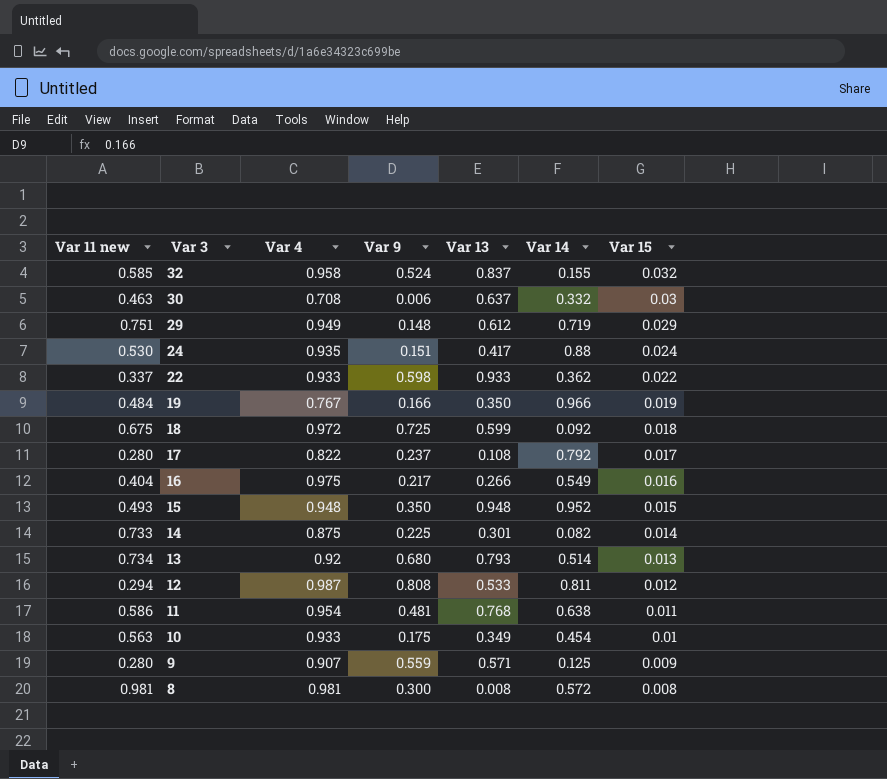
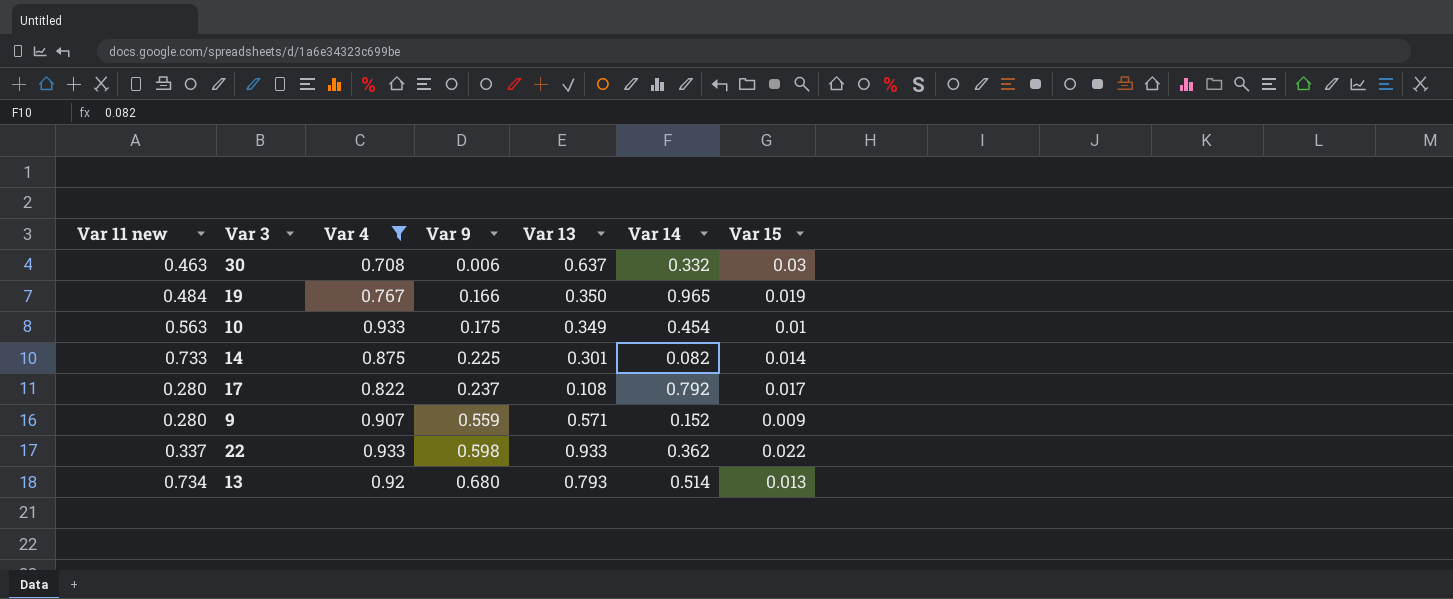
filter: none -> Var 4 <= 0.933
row order: Var 3 descending -> Var 9 ascending
19 | Var 14: 0.966 -> 0.965
9 | Var 14: 0.125 -> 0.152

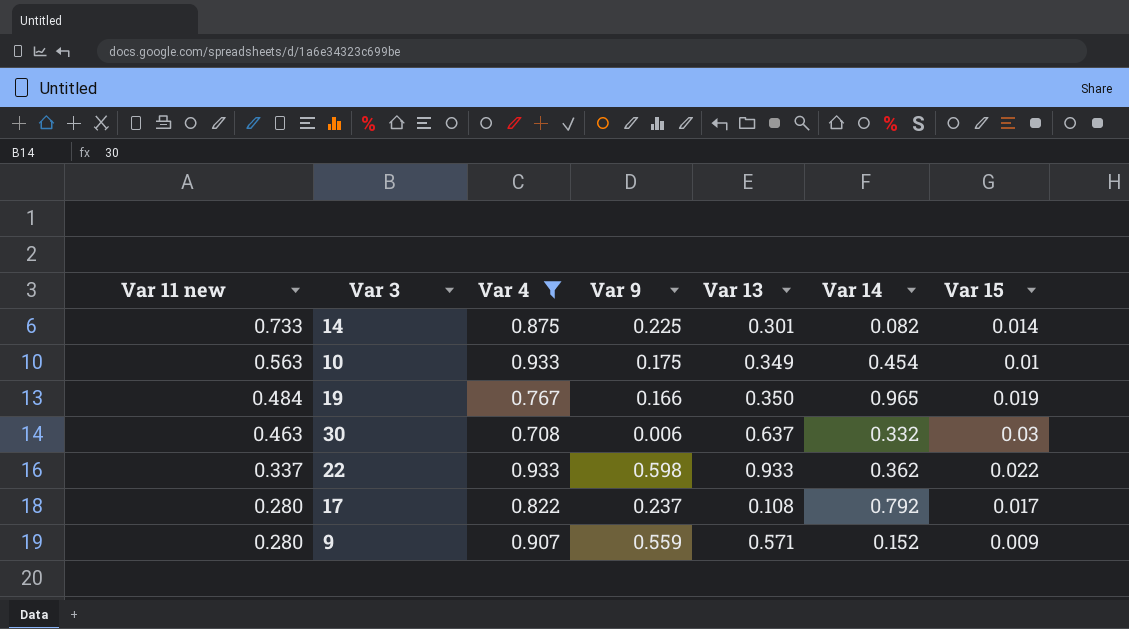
row order: Var 9 ascending -> Var 11 new descending
row 13: 0.734 | 0.92 | 0.680 | 0.793 | 0.514 | 0.013 -> none

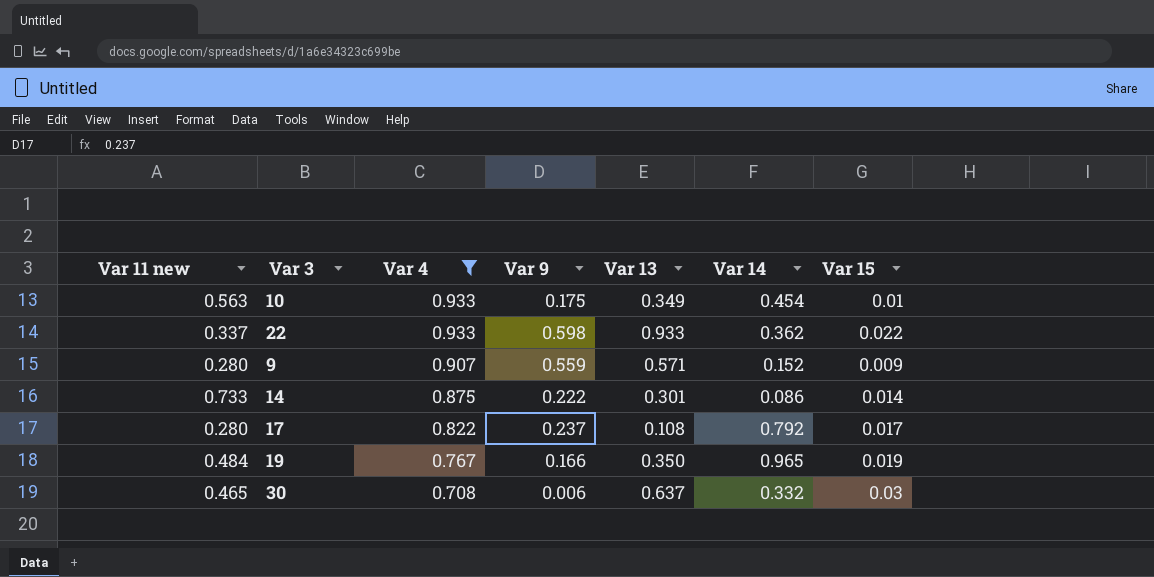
row order: Var 11 new descending -> Var 4 descending
14 | Var 9: 0.225 -> 0.222
14 | Var 14: 0.082 -> 0.086
30 | Var 11 new: 0.463 -> 0.465

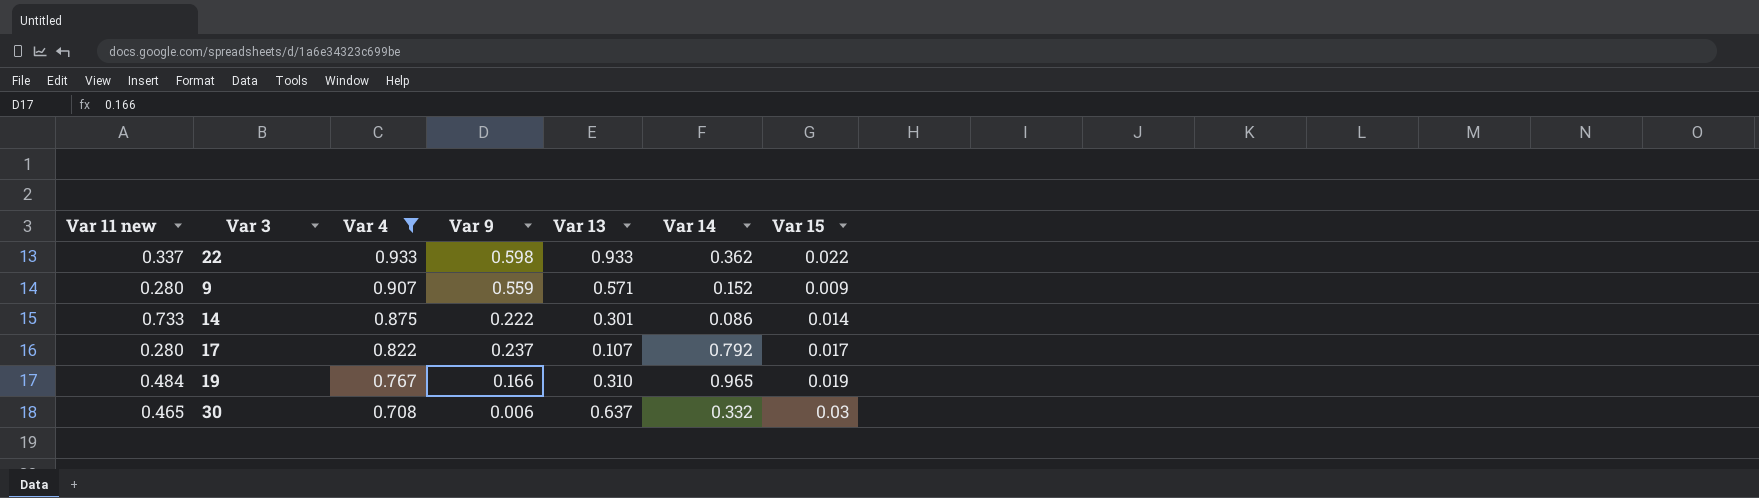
row 10: 0.563 | 0.933 | 0.175 | 0.349 | 0.454 | 0.01 -> none
17 | Var 13: 0.108 -> 0.107
19 | Var 13: 0.350 -> 0.310

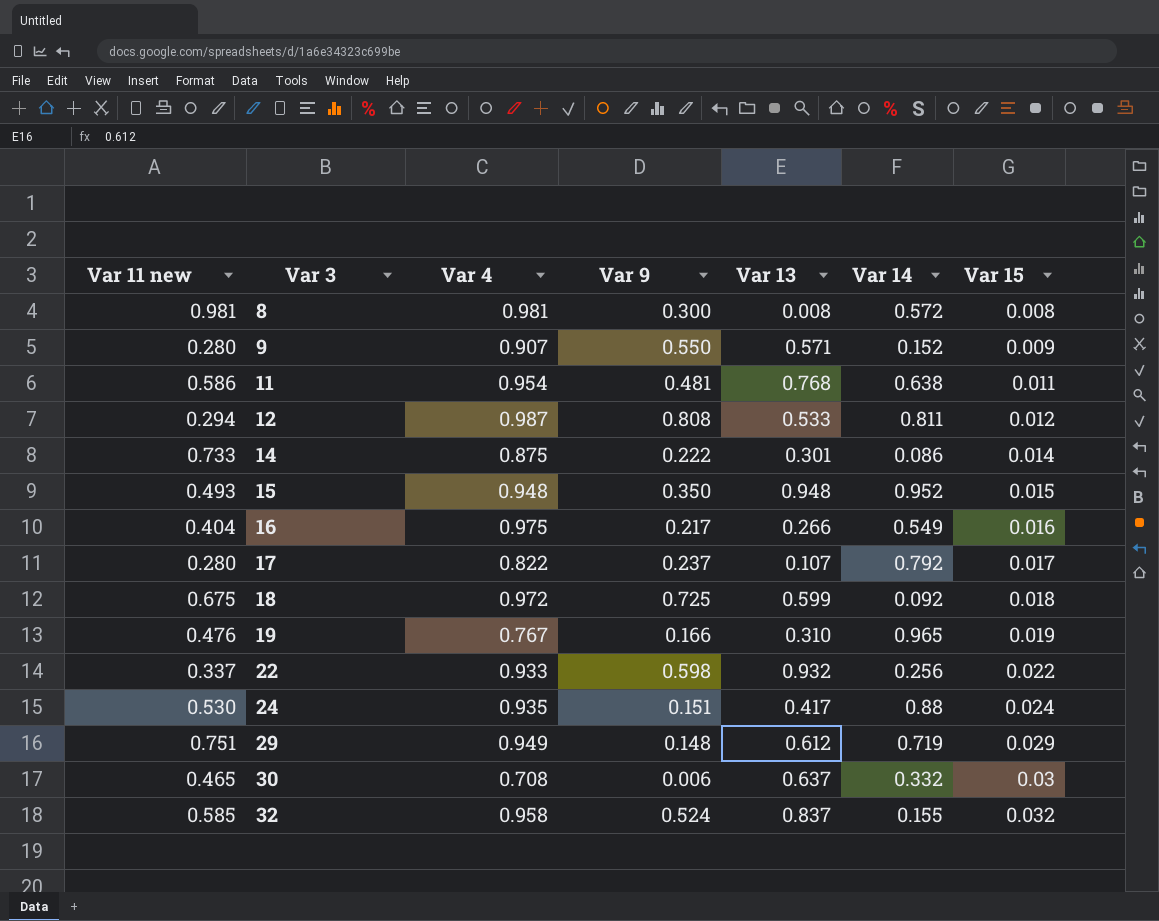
filter: Var 4 <= 0.933 -> none
row order: Var 4 descending -> Var 3 ascending
9 | Var 9: 0.559 -> 0.550
19 | Var 11 new: 0.484 -> 0.476
22 | Var 13: 0.933 -> 0.932
22 | Var 14: 0.362 -> 0.256

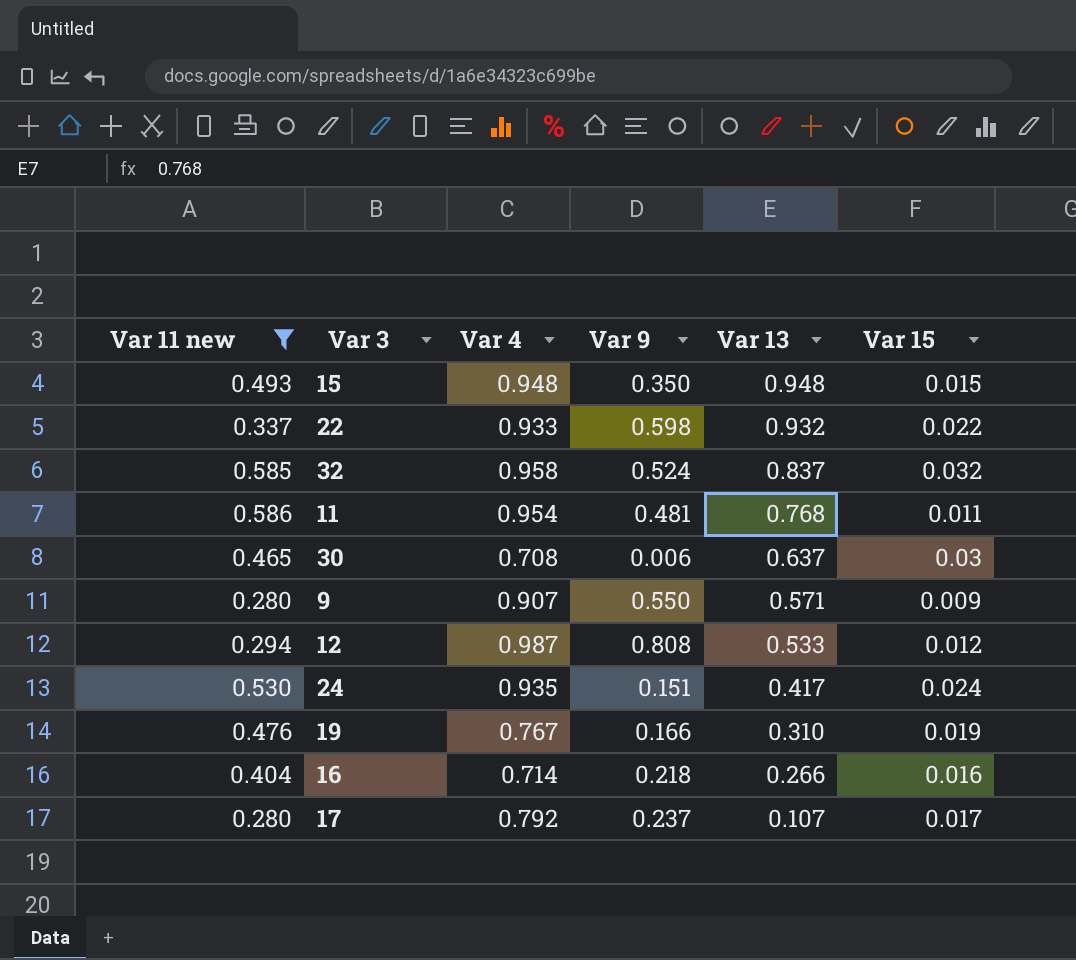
filter: none -> Var 11 new <= 0.586
row order: Var 3 ascending -> Var 13 descending
column Var 14 | position: 6 -> none
16 | Var 4: 0.975 -> 0.714
16 | Var 9: 0.217 -> 0.218
17 | Var 4: 0.822 -> 0.792

